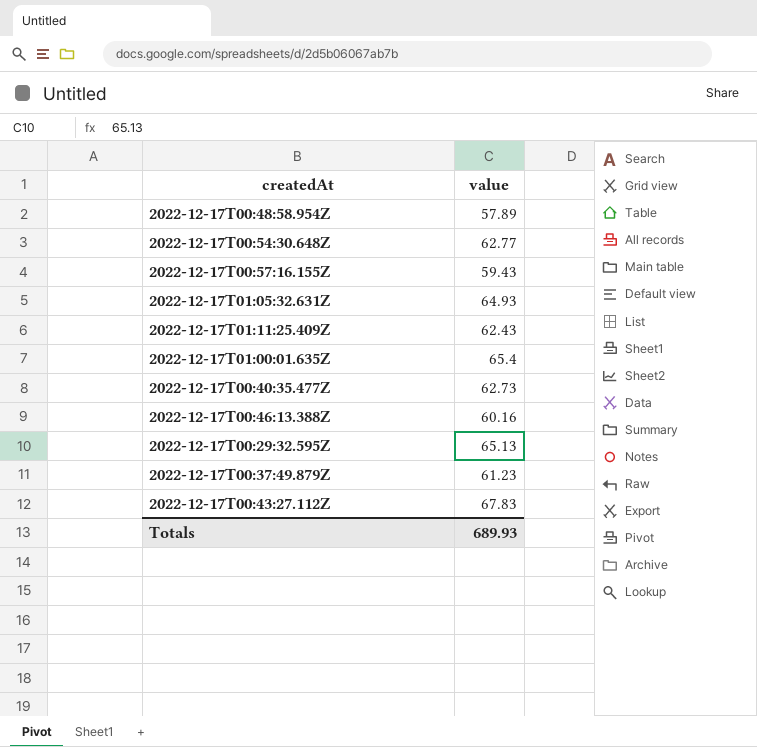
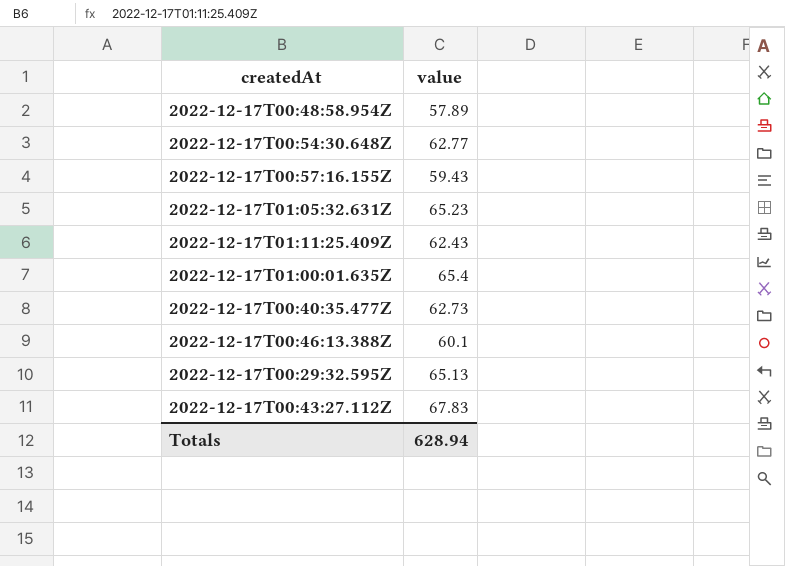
row 2022-12-17T00:37:49.879Z: 61.23 -> none
2022-12-17T01:05:32.631Z | value: 64.93 -> 65.23
2022-12-17T00:46:13.388Z | value: 60.16 -> 60.1
Totals | value: 689.93 -> 628.94

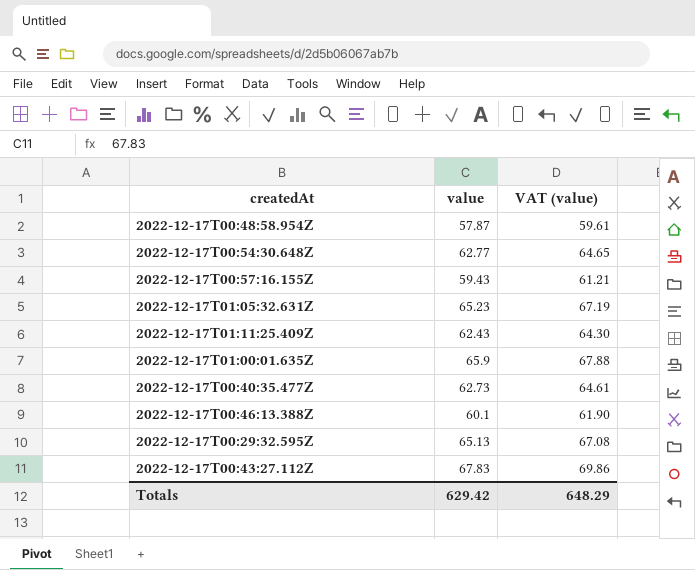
column VAT (value) | formula: none -> [value] * 1.03
2022-12-17T00:48:58.954Z | value: 57.89 -> 57.87
2022-12-17T01:00:01.635Z | value: 65.4 -> 65.9
Totals | value: 628.94 -> 629.42

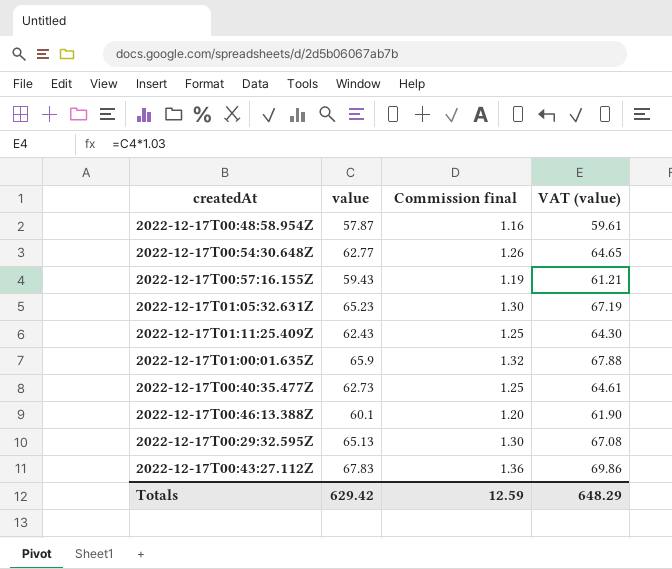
column Commission final | formula: none -> [value] * 0.02

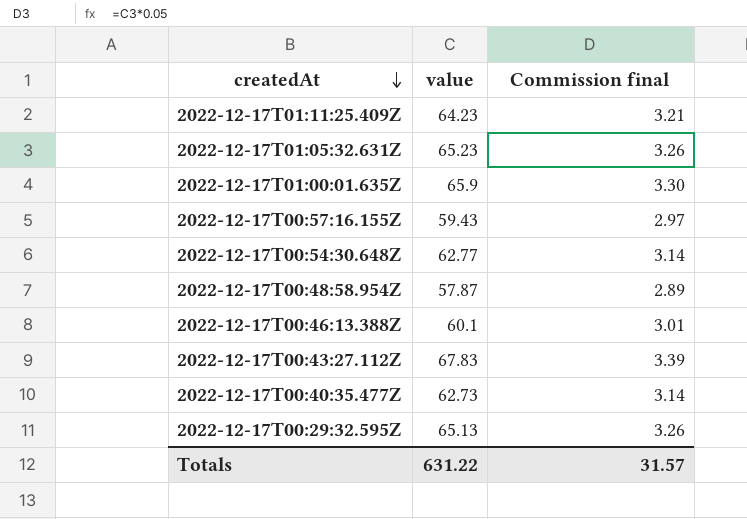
row order: none -> createdAt descending
column VAT (value) | formula: [value] * 1.03 -> none
column Commission final | formula: [value] * 0.02 -> [value] * 0.05
2022-12-17T01:11:25.409Z | value: 62.43 -> 64.23
Totals | value: 629.42 -> 631.22
Totals | Commission final: 12.59 -> 31.57

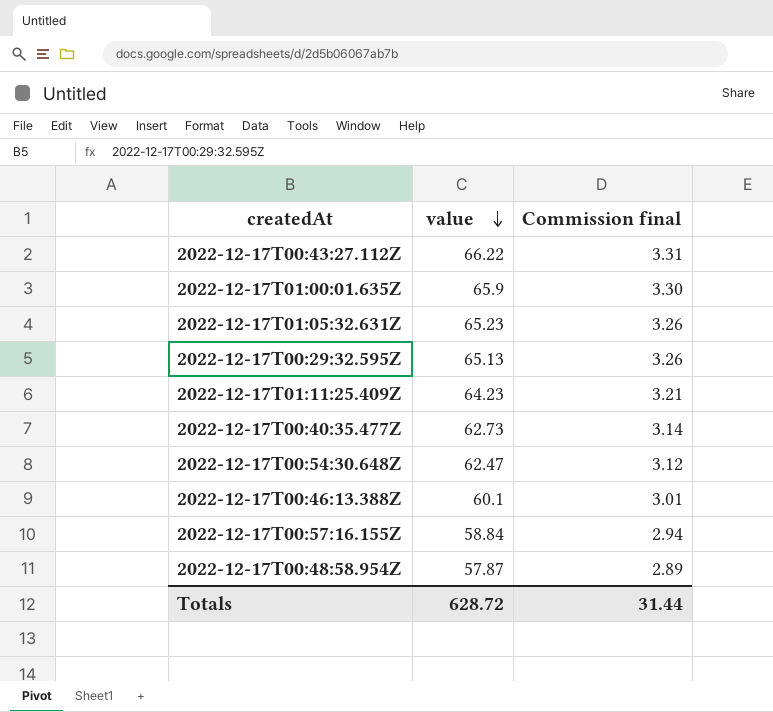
row order: createdAt descending -> value descending
2022-12-17T00:43:27.112Z | value: 67.83 -> 66.22
2022-12-17T00:43:27.112Z | Commission final: 3.39 -> 3.31
2022-12-17T00:54:30.648Z | value: 62.77 -> 62.47
2022-12-17T00:54:30.648Z | Commission final: 3.14 -> 3.12
2022-12-17T00:57:16.155Z | value: 59.43 -> 58.84
2022-12-17T00:57:16.155Z | Commission final: 2.97 -> 2.94
Totals | value: 631.22 -> 628.72
Totals | Commission final: 31.57 -> 31.44

